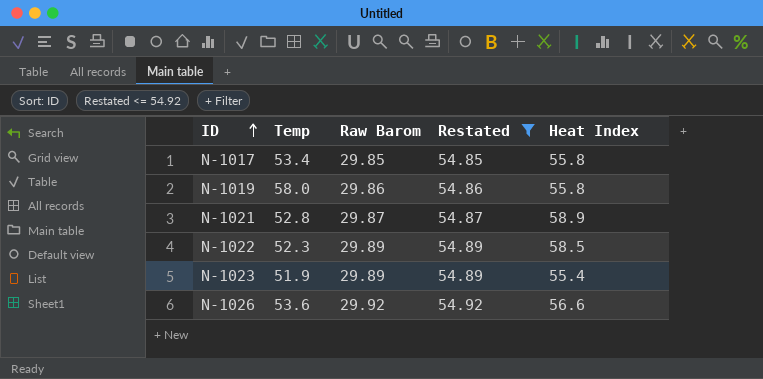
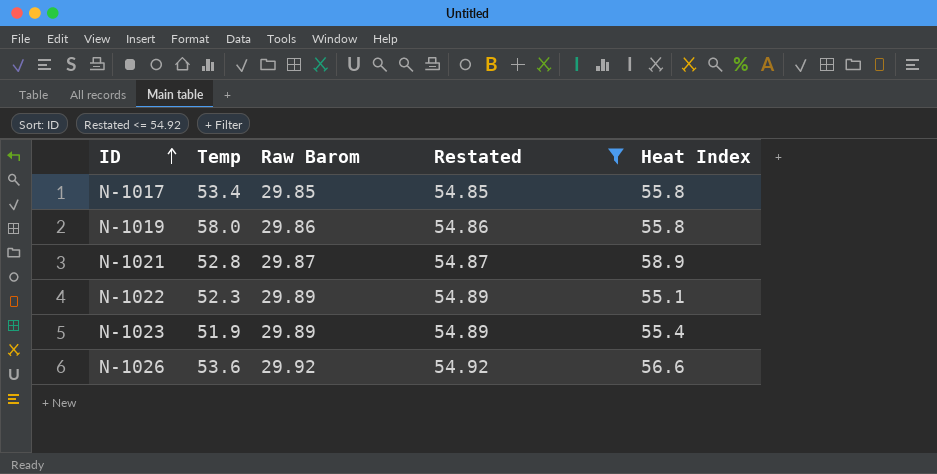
N-1022 | Heat Index: 58.5 -> 55.1

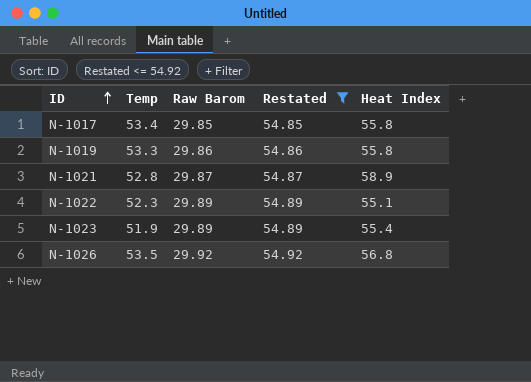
N-1019 | Temp: 58.0 -> 53.3
N-1026 | Temp: 53.6 -> 53.5
N-1026 | Heat Index: 56.6 -> 56.8

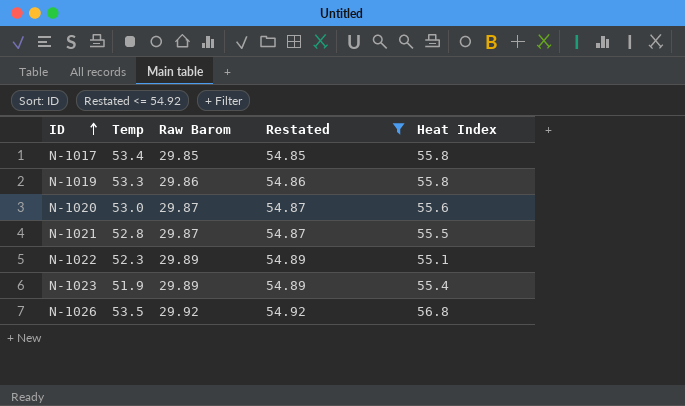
row N-1020: none -> 53.0 | 29.87 | 54.87 | 55.6
N-1021 | Heat Index: 58.9 -> 55.5

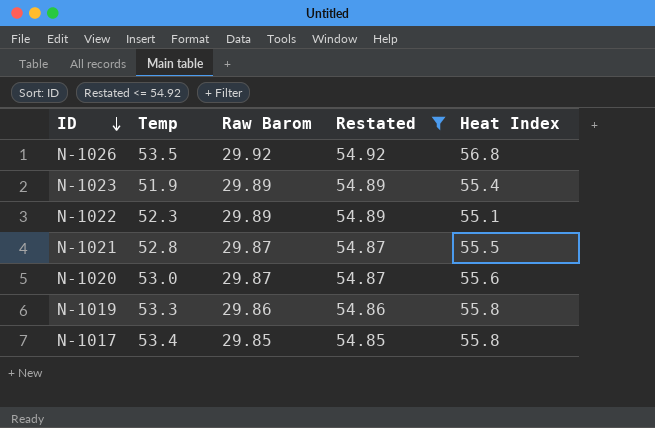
row order: ID ascending -> ID descending

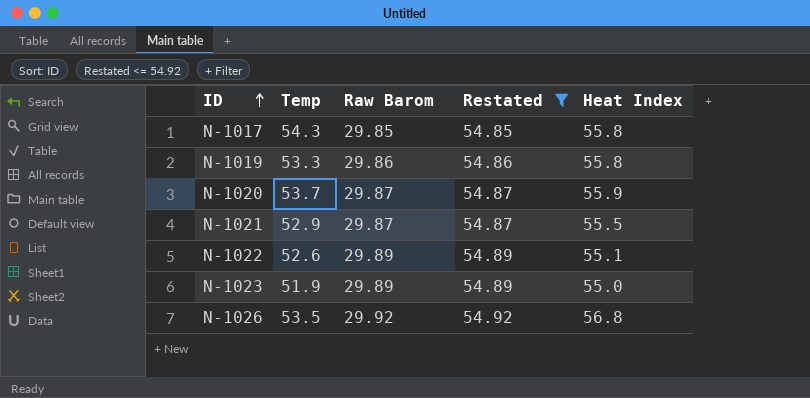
row order: ID descending -> ID ascending
N-1017 | Temp: 53.4 -> 54.3
N-1020 | Temp: 53.0 -> 53.7
N-1020 | Heat Index: 55.6 -> 55.9
N-1021 | Temp: 52.8 -> 52.9
N-1022 | Temp: 52.3 -> 52.6
N-1023 | Heat Index: 55.4 -> 55.0

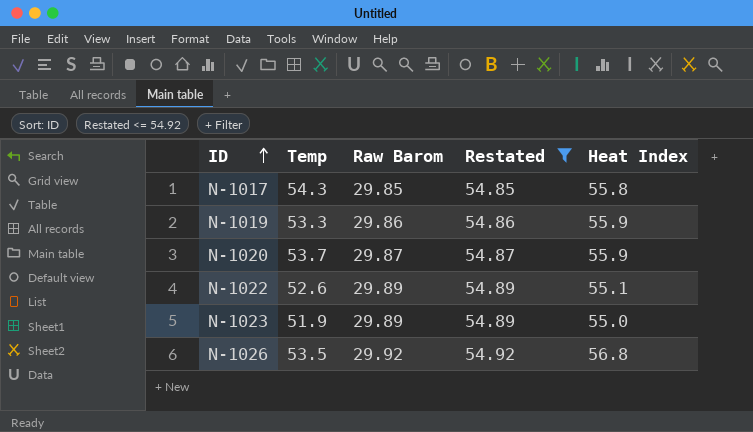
row N-1021: 52.9 | 29.87 | 54.87 | 55.5 -> none
N-1019 | Heat Index: 55.8 -> 55.9

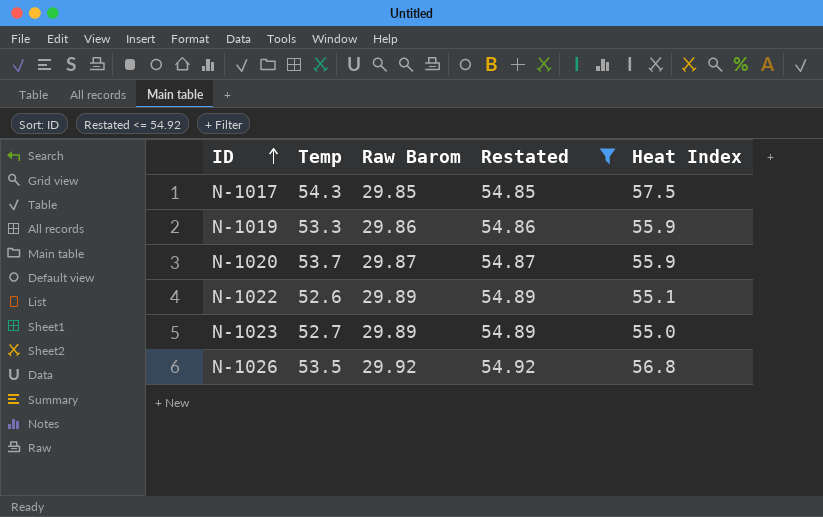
N-1017 | Heat Index: 55.8 -> 57.5
N-1023 | Temp: 51.9 -> 52.7

